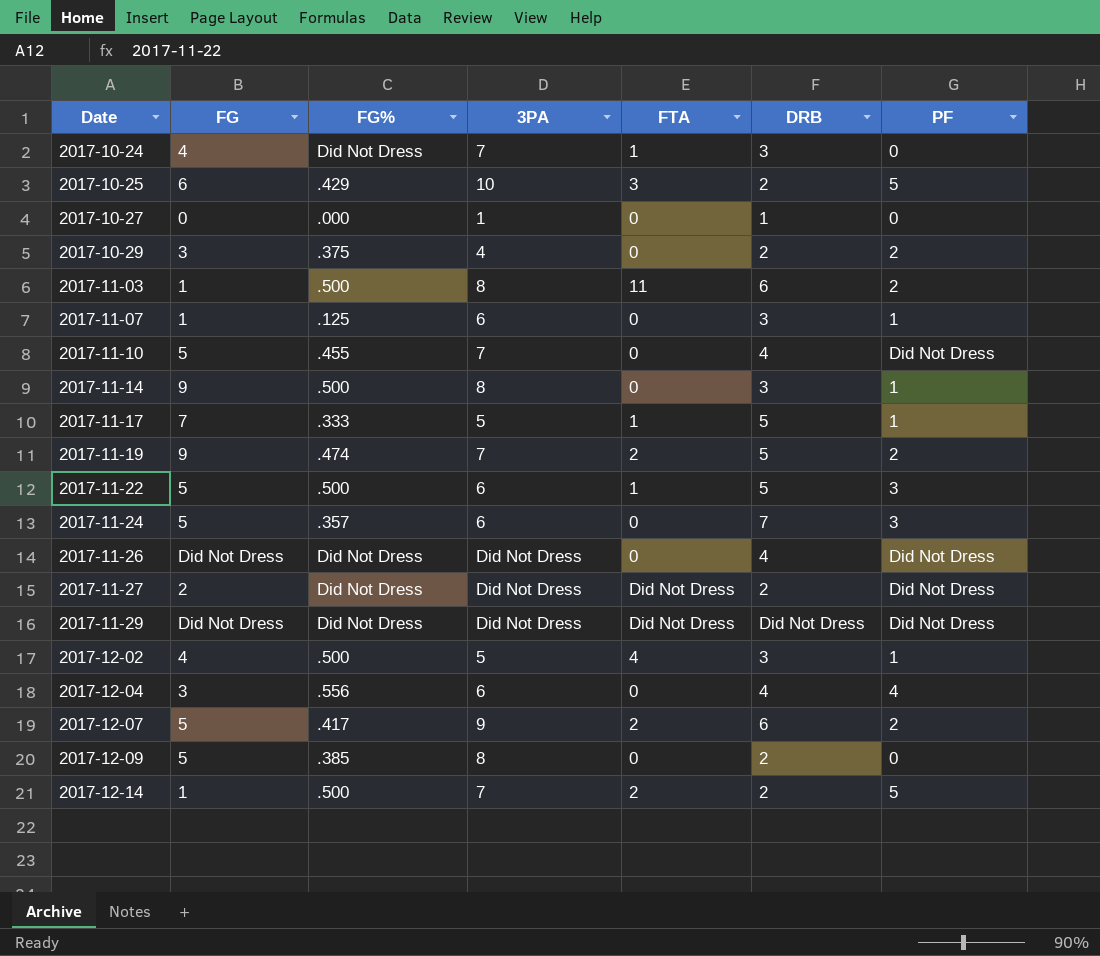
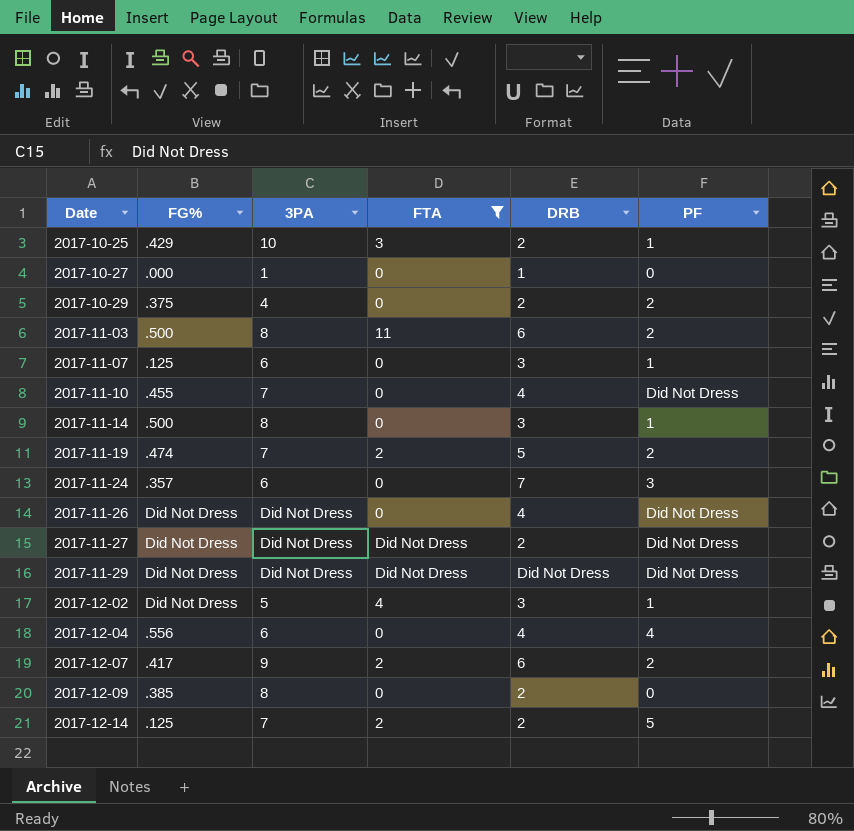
filter: none -> FTA != 1
column FG | position: 2 -> none
2017-10-25 | PF: 5 -> 1
2017-12-02 | FG%: .500 -> Did Not Dress
2017-12-14 | FG%: .500 -> .125

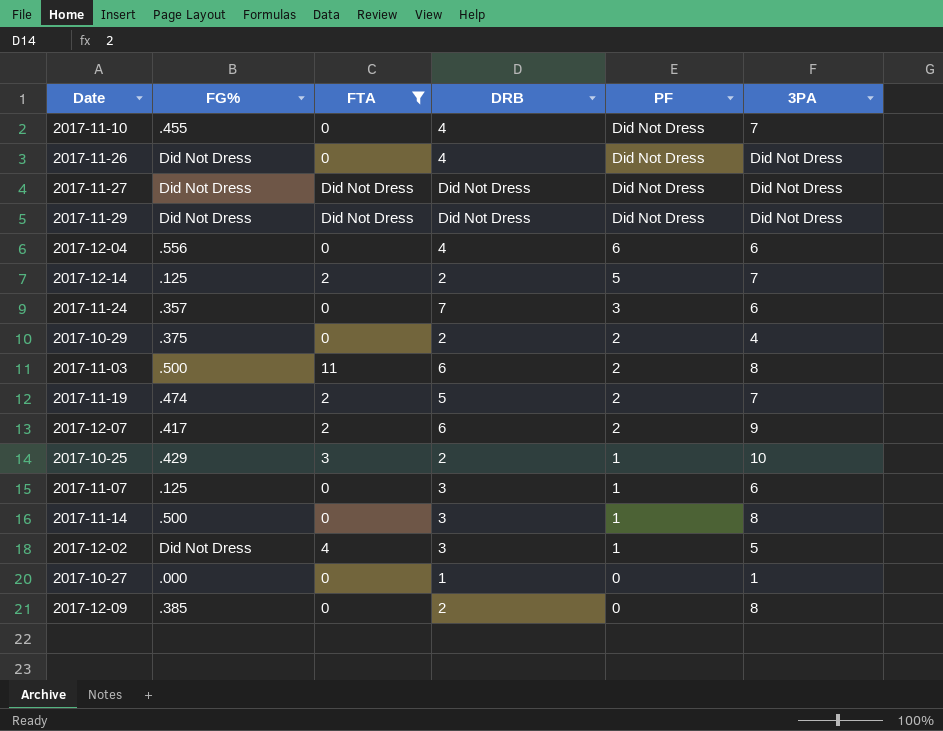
row order: Date ascending -> PF descending
column 3PA | position: 3 -> 6
2017-11-27 | DRB: 2 -> Did Not Dress
2017-12-04 | PF: 4 -> 6

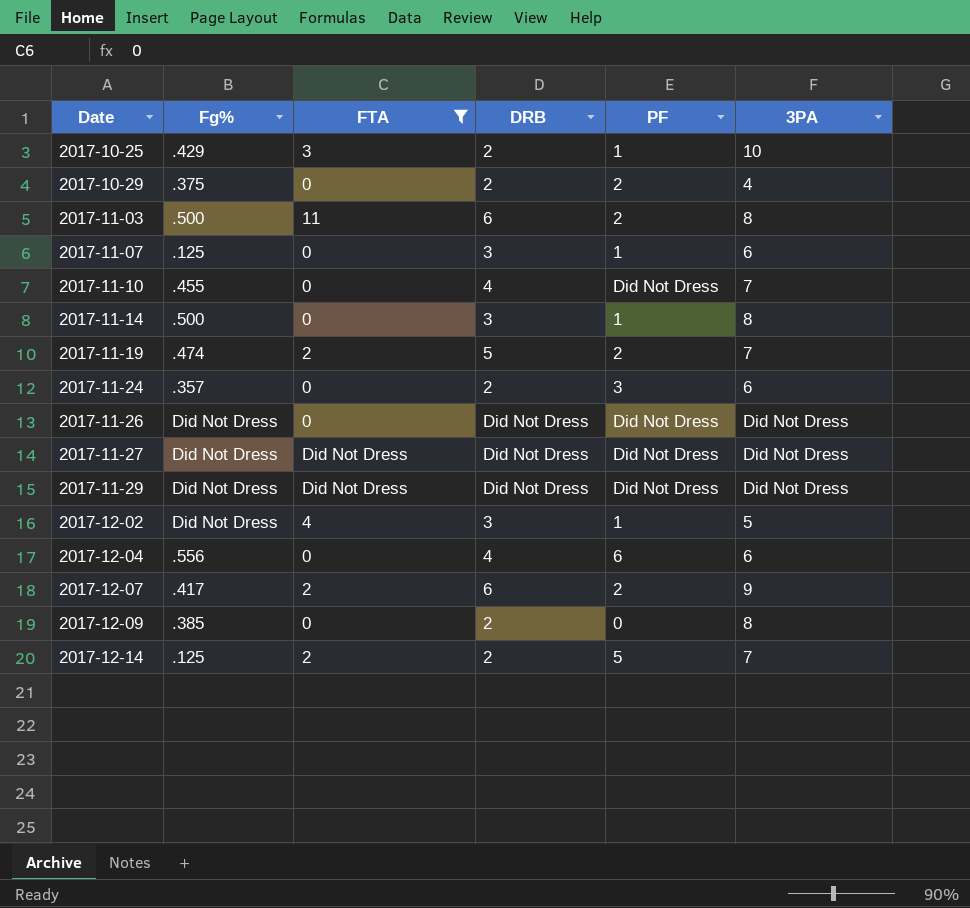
row order: PF descending -> Date ascending
column name: FG% -> Fg%
row 2017-10-27: .000 | 0 | 1 | 0 | 1 -> none
2017-11-24 | DRB: 7 -> 2
2017-11-26 | DRB: 4 -> Did Not Dress

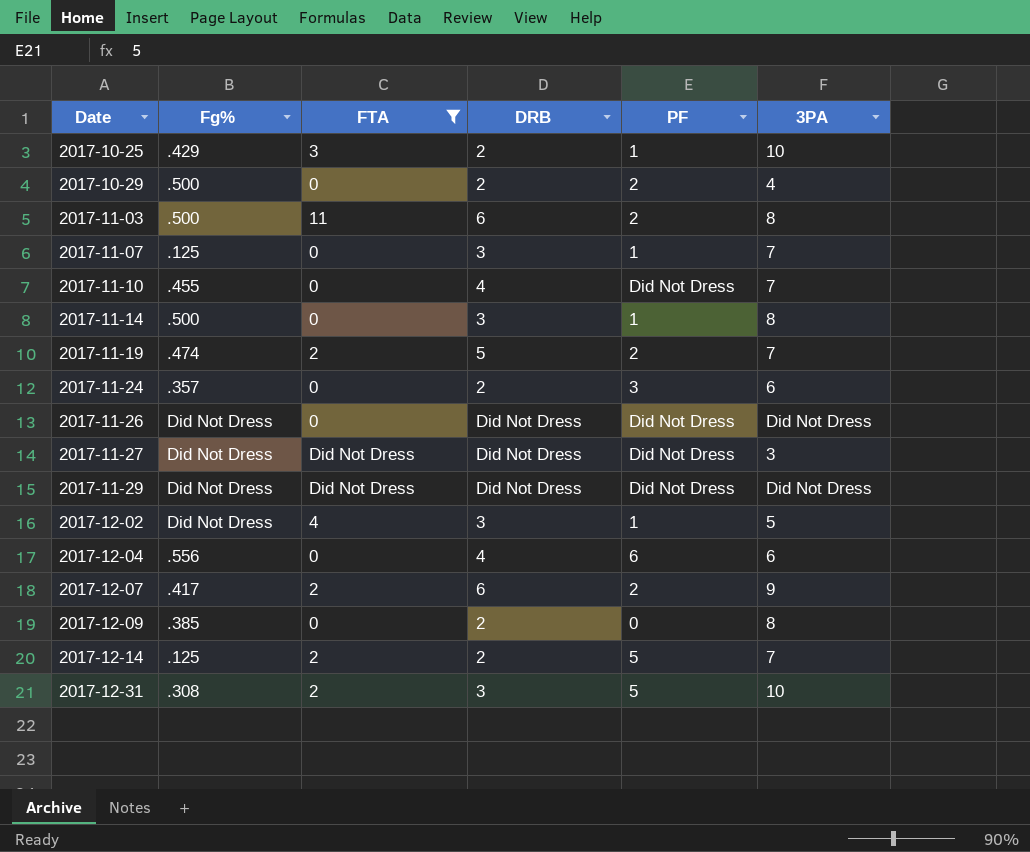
2017-10-29 | Fg%: .375 -> .500
2017-11-07 | 3PA: 6 -> 7
2017-11-27 | 3PA: Did Not Dress -> 3
row 2017-12-31: none -> .308 | 2 | 3 | 5 | 10

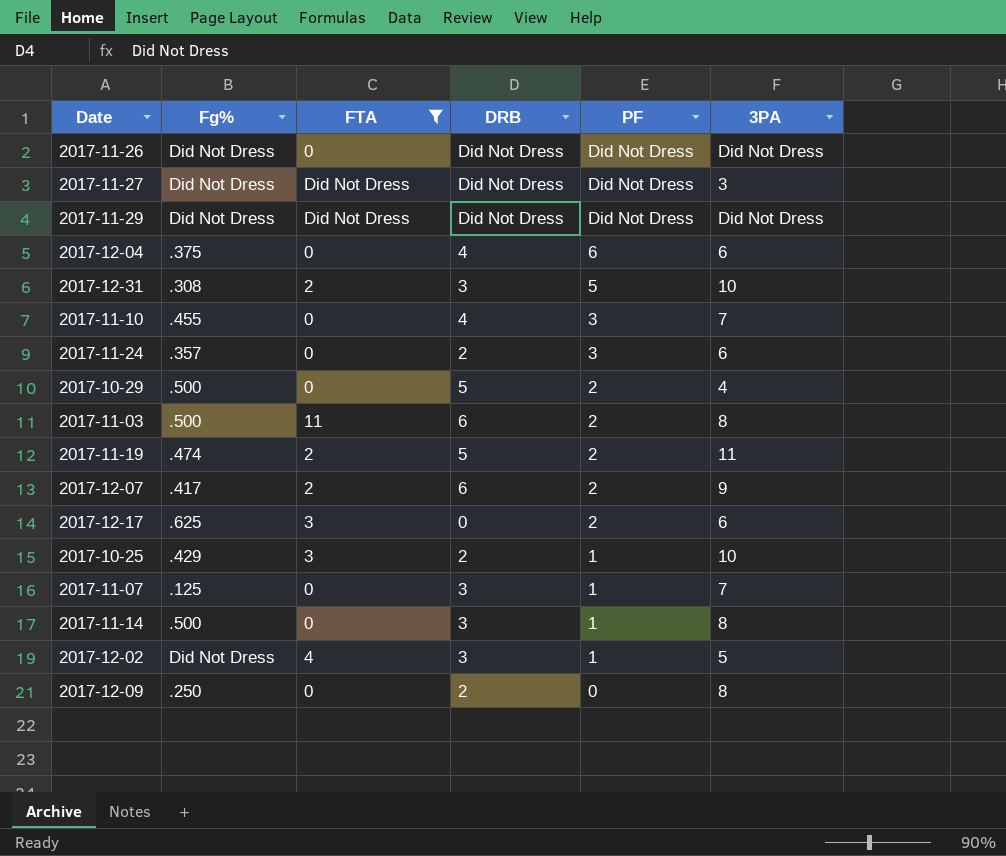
row order: Date ascending -> PF descending
row 2017-12-14: .125 | 2 | 2 | 5 | 7 -> none
2017-12-04 | Fg%: .556 -> .375
2017-11-10 | PF: Did Not Dress -> 3
2017-10-29 | DRB: 2 -> 5
2017-11-19 | 3PA: 7 -> 11
row 2017-12-17: none -> .625 | 3 | 0 | 2 | 6
2017-12-09 | Fg%: .385 -> .250

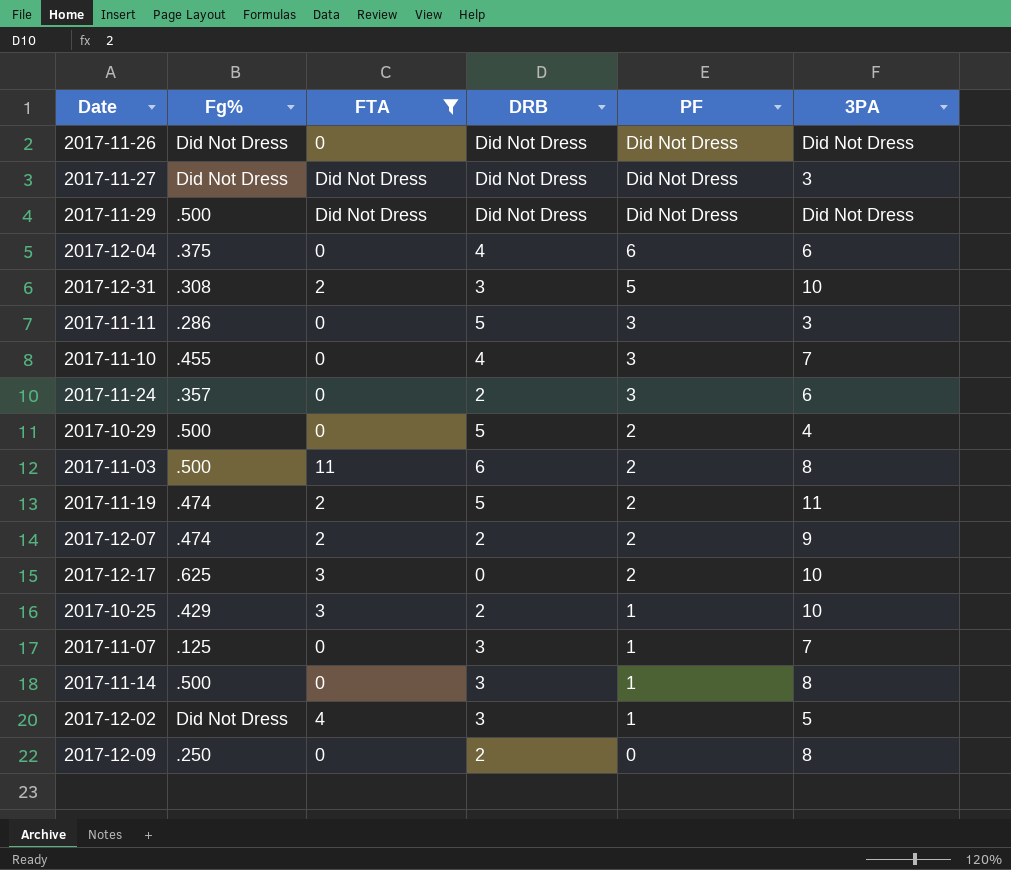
2017-11-29 | Fg%: Did Not Dress -> .500
row 2017-11-11: none -> .286 | 0 | 5 | 3 | 3
2017-12-07 | Fg%: .417 -> .474
2017-12-07 | DRB: 6 -> 2
2017-12-17 | 3PA: 6 -> 10

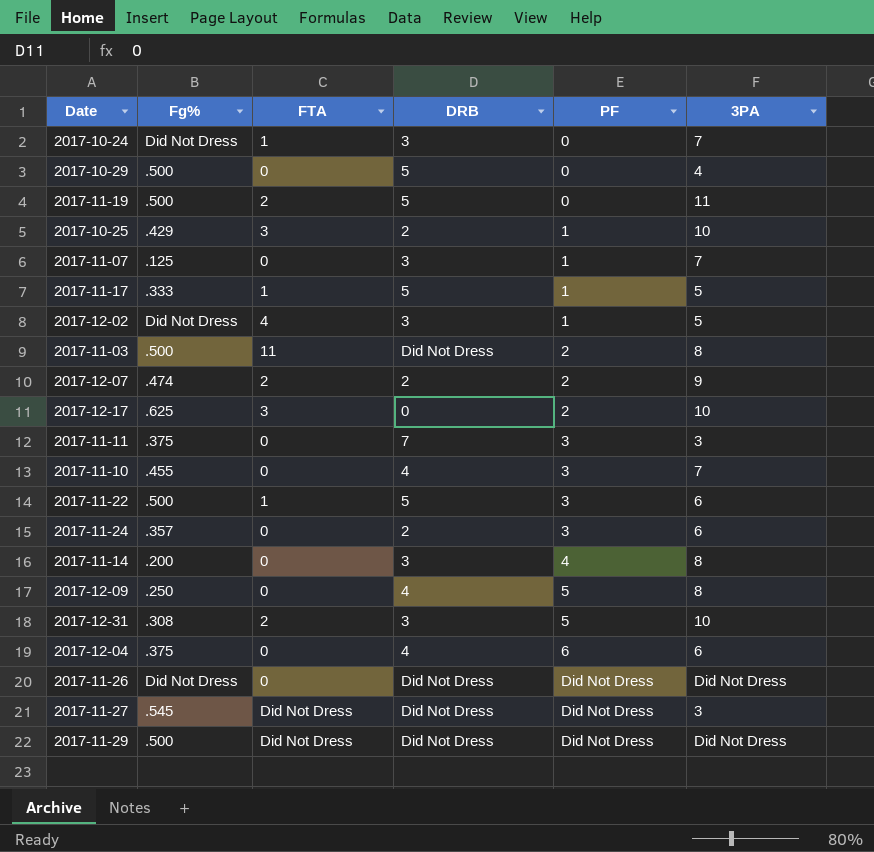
filter: FTA != 1 -> none
row order: PF descending -> PF ascending
2017-10-29 | PF: 2 -> 0
2017-11-19 | Fg%: .474 -> .500
2017-11-19 | PF: 2 -> 0
2017-11-03 | DRB: 6 -> Did Not Dress
2017-11-11 | Fg%: .286 -> .375
2017-11-11 | DRB: 5 -> 7
2017-11-14 | Fg%: .500 -> .200
2017-11-14 | PF: 1 -> 4
2017-12-09 | DRB: 2 -> 4
2017-12-09 | PF: 0 -> 5
2017-11-27 | Fg%: Did Not Dress -> .545

